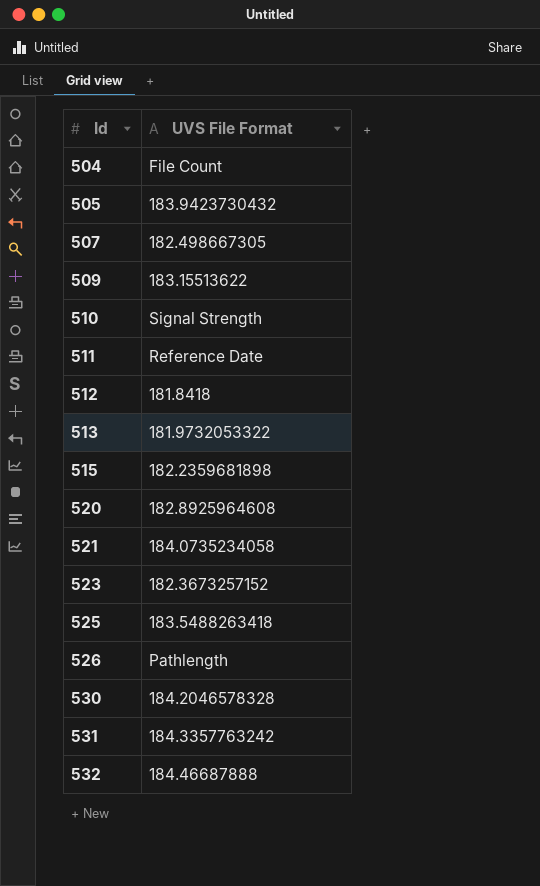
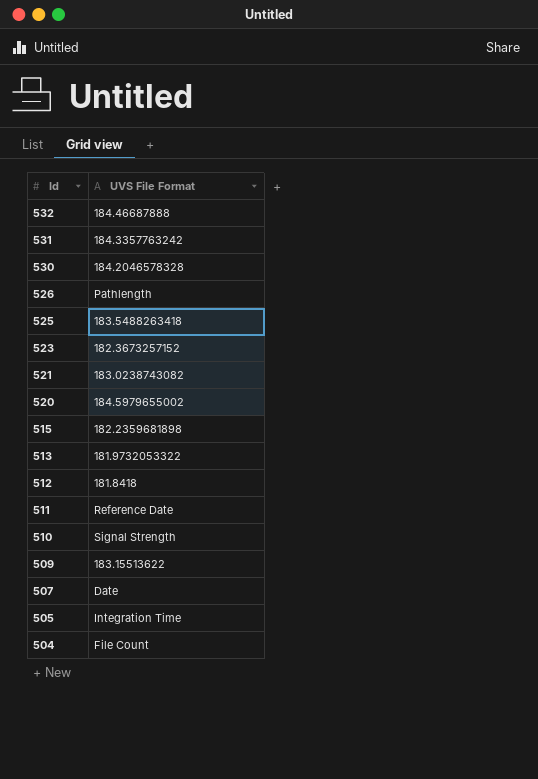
row order: Id ascending -> Id descending
521 | UVS File Format: 184.0735234058 -> 183.0238743082
520 | UVS File Format: 182.8925964608 -> 184.5979655002
507 | UVS File Format: 182.498667305 -> Date
505 | UVS File Format: 183.9423730432 -> Integration Time

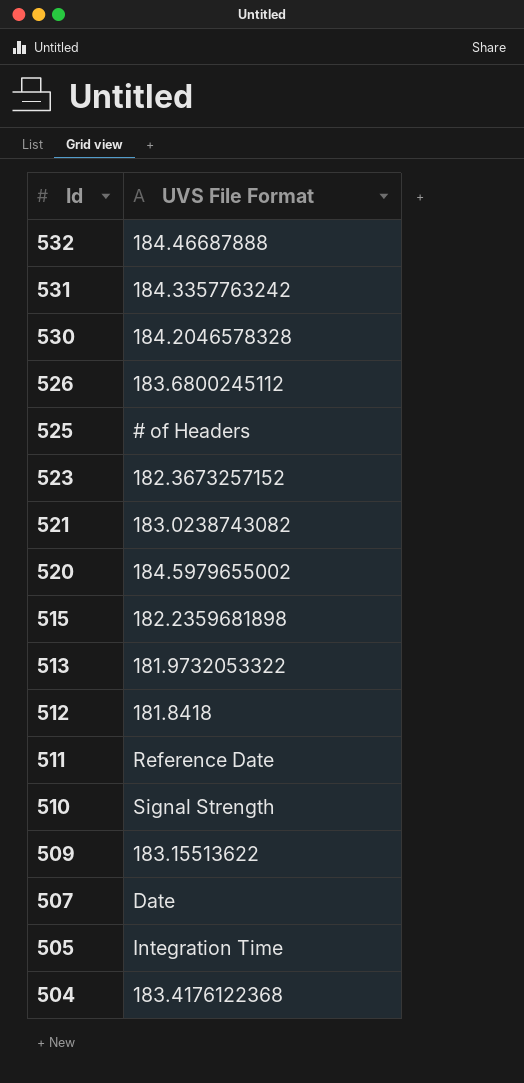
526 | UVS File Format: Pathlength -> 183.6800245112
525 | UVS File Format: 183.5488263418 -> # of Headers
504 | UVS File Format: File Count -> 183.4176122368

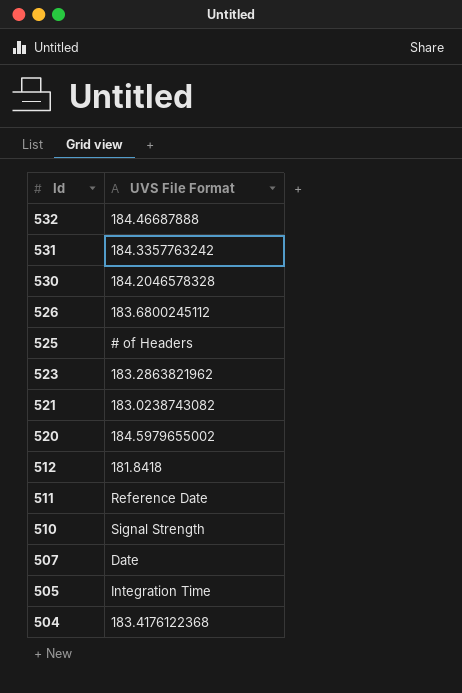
row 515: 182.2359681898 -> none
row 513: 181.9732053322 -> none
row 509: 183.15513622 -> none
523 | UVS File Format: 182.3673257152 -> 183.2863821962

